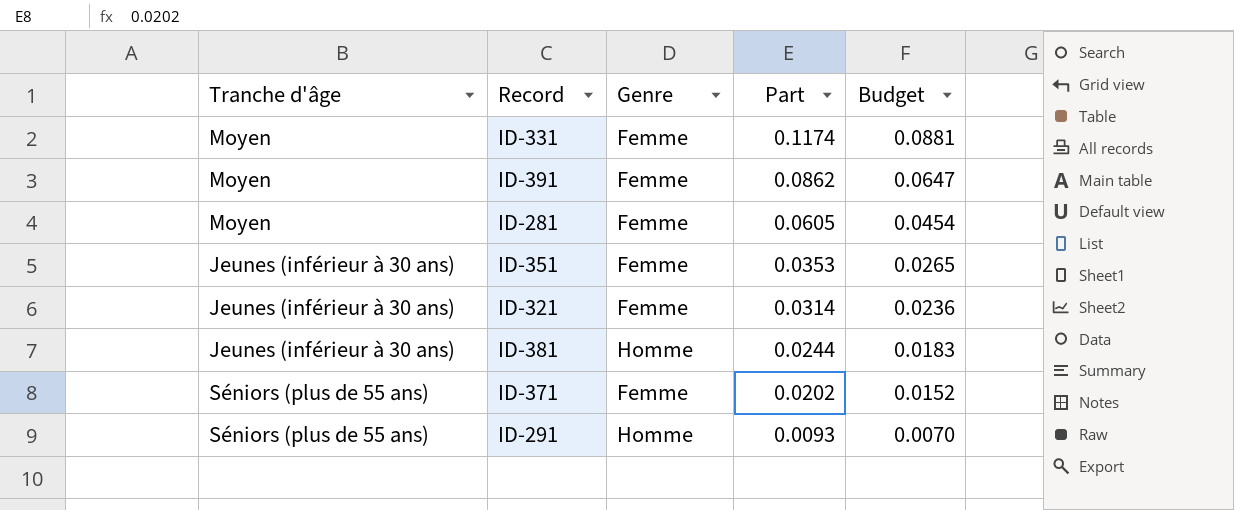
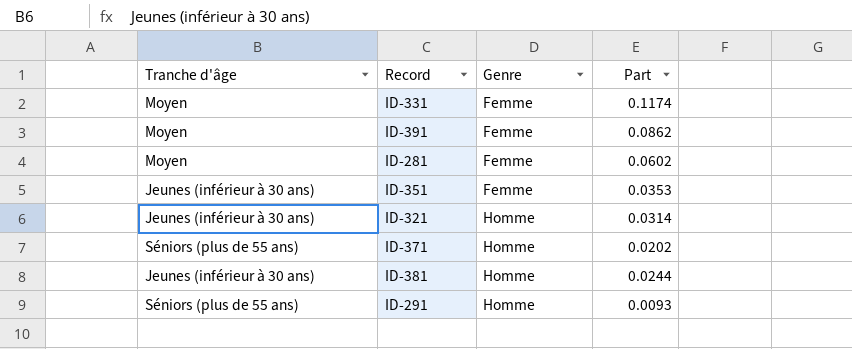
row order: Part descending -> Genre ascending
column Budget | formula: [Part] * 0.75 -> none
ID-281 | Part: 0.0605 -> 0.0602
ID-321 | Genre: Femme -> Homme
ID-371 | Genre: Femme -> Homme

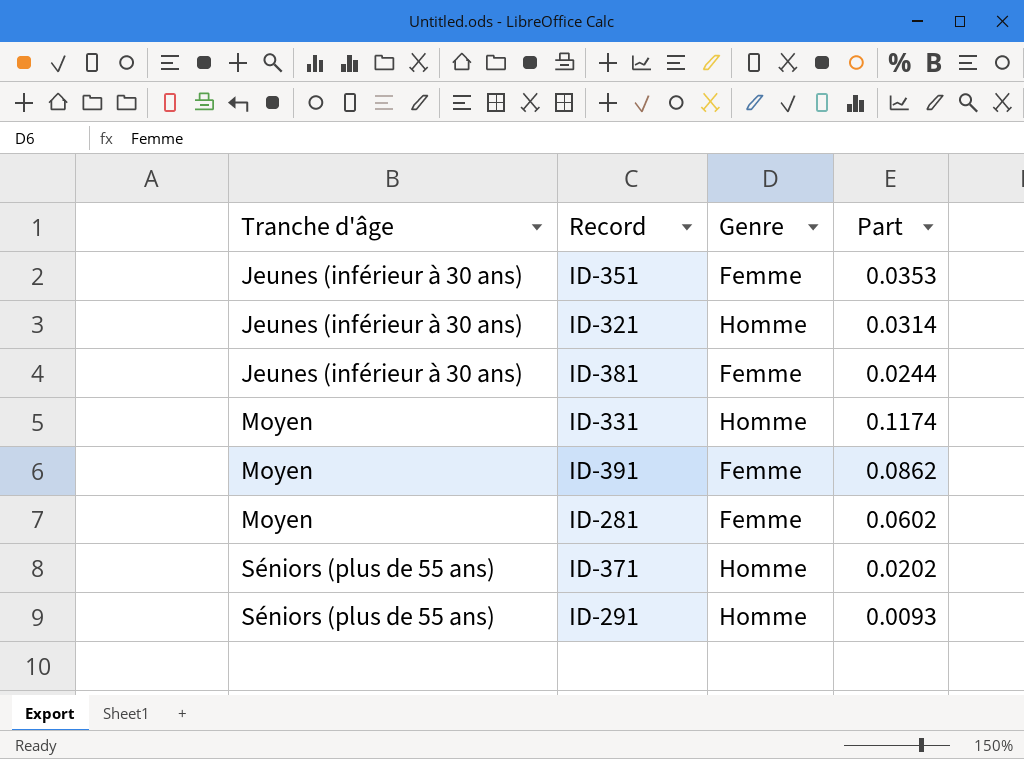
row order: Genre ascending -> Tranche d'âge ascending
ID-381 | Genre: Homme -> Femme
ID-331 | Genre: Femme -> Homme

